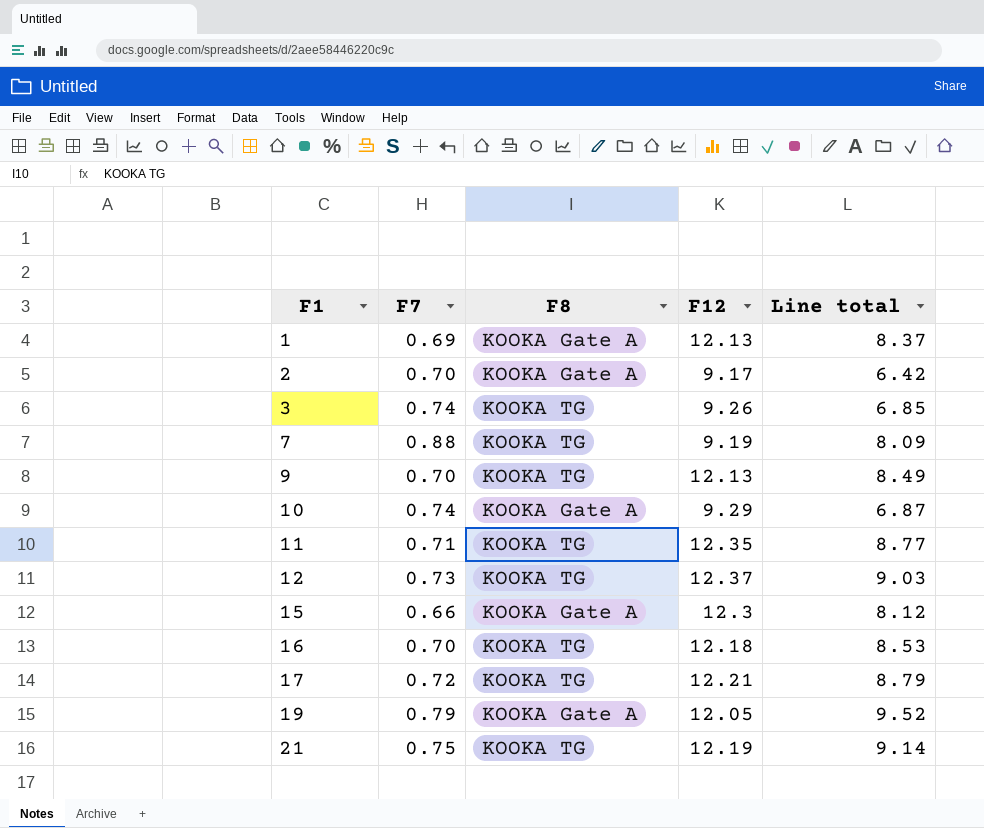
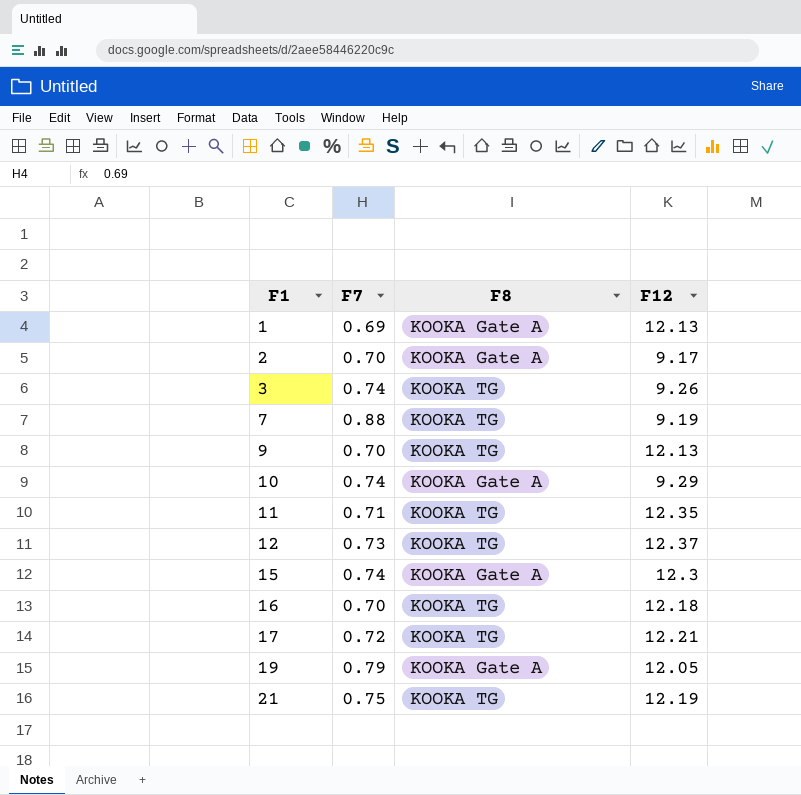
column Line total | formula: [F7] * [F12] -> none
15 | F7: 0.66 -> 0.74

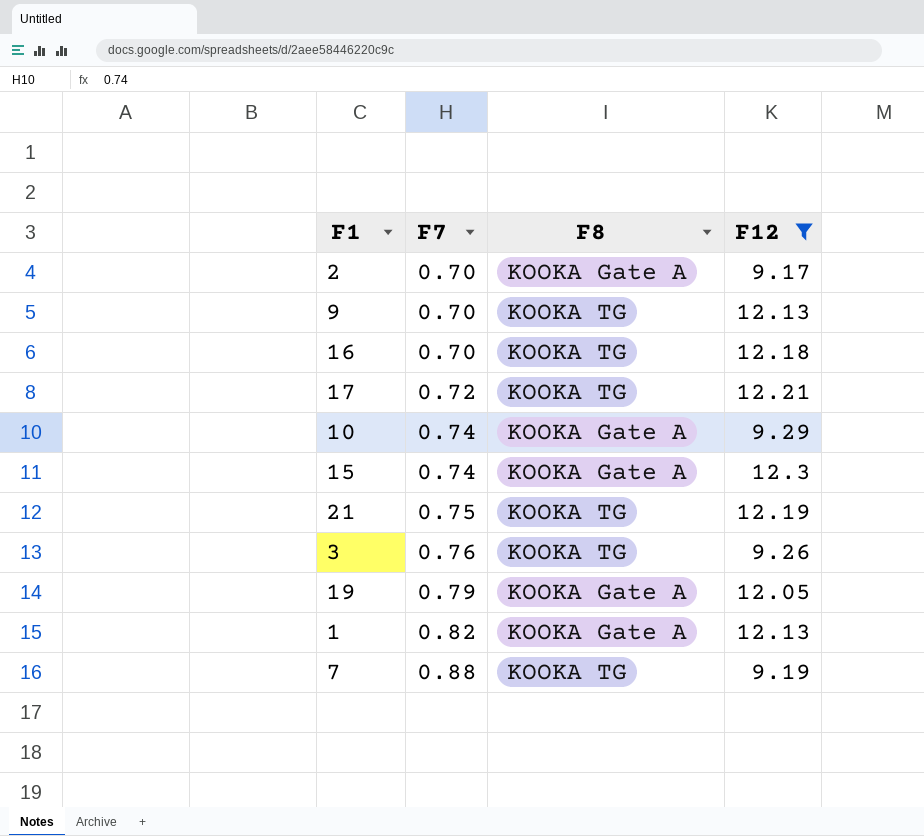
filter: none -> F12 <= 12.3
row order: F1 ascending -> F7 ascending
3 | F7: 0.74 -> 0.76
1 | F7: 0.69 -> 0.82

